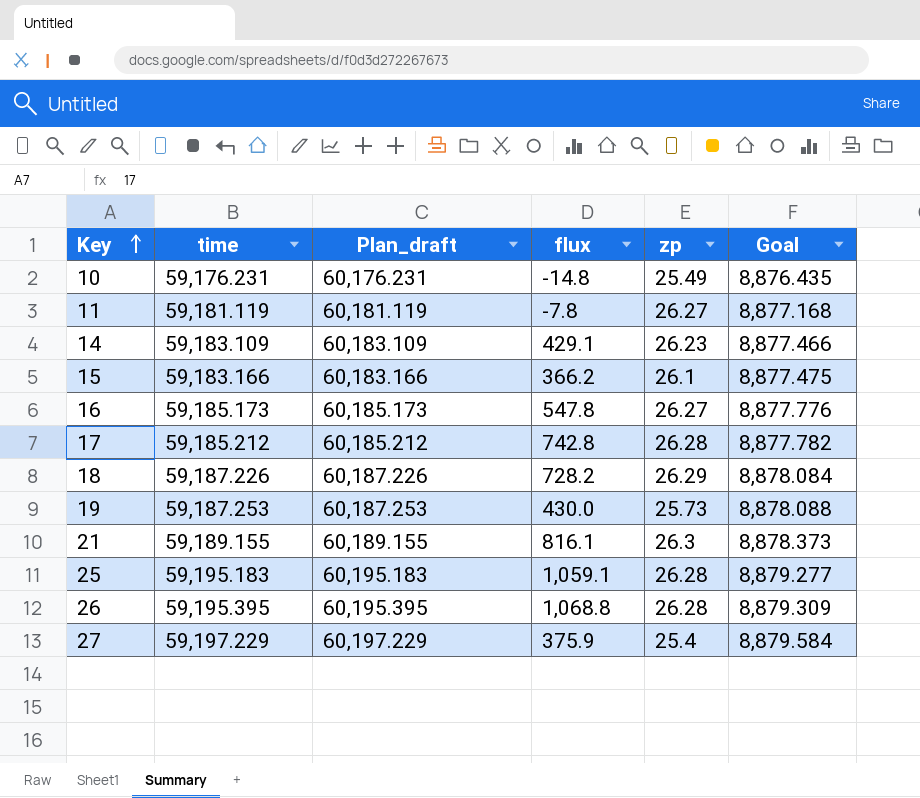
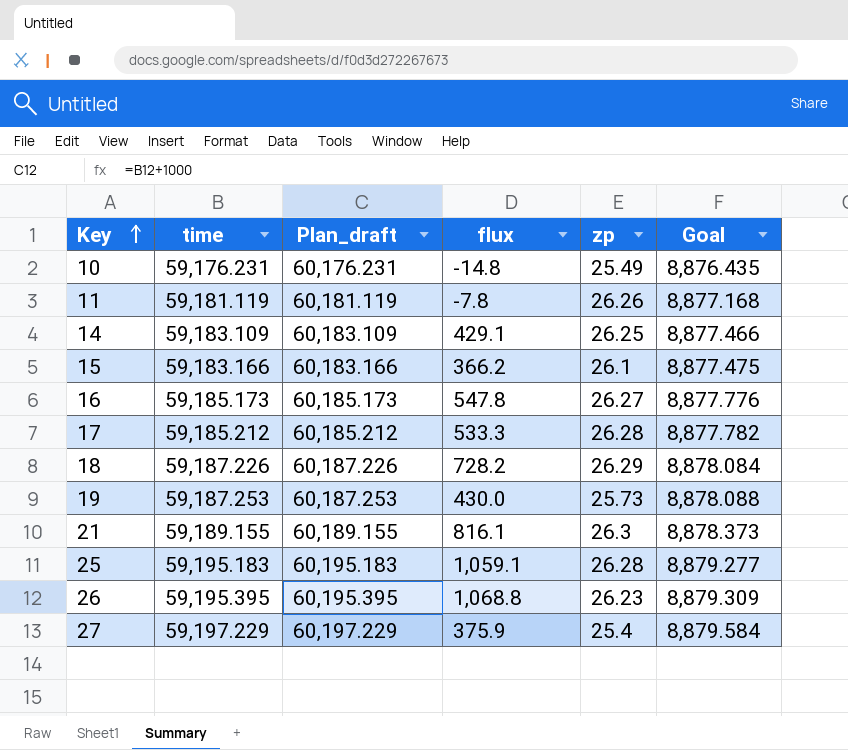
11 | zp: 26.27 -> 26.26
14 | zp: 26.23 -> 26.25
17 | flux: 742.8 -> 533.3
26 | zp: 26.28 -> 26.23

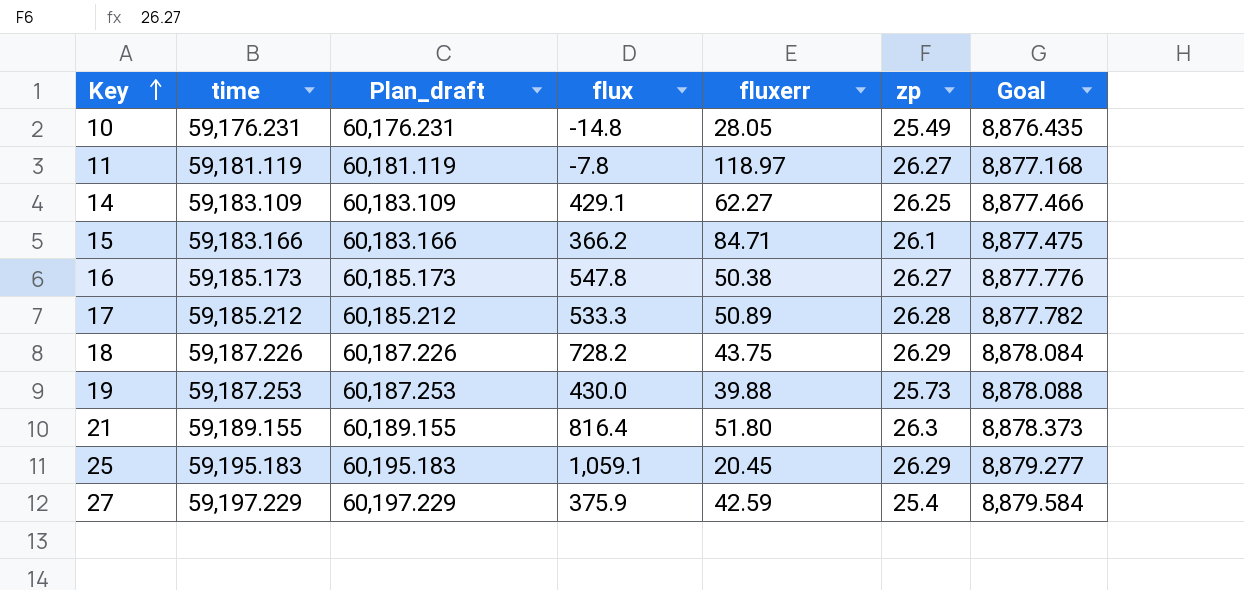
column fluxerr | position: none -> 5
row 26: 59,195.395 | 60,195.395 | 1,068.8 | 26.23 | 8,879.309 -> none
11 | zp: 26.26 -> 26.27
21 | flux: 816.1 -> 816.4
25 | zp: 26.28 -> 26.29

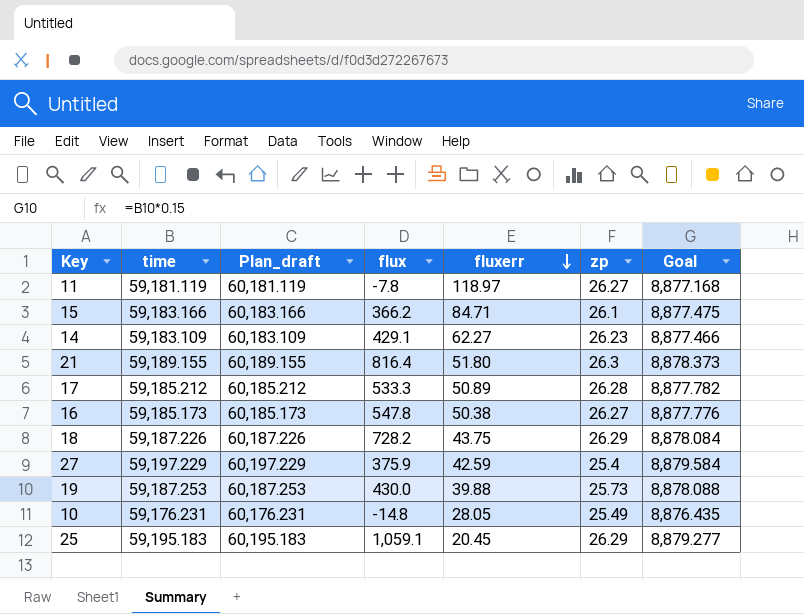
row order: Key ascending -> fluxerr descending
14 | zp: 26.25 -> 26.23

